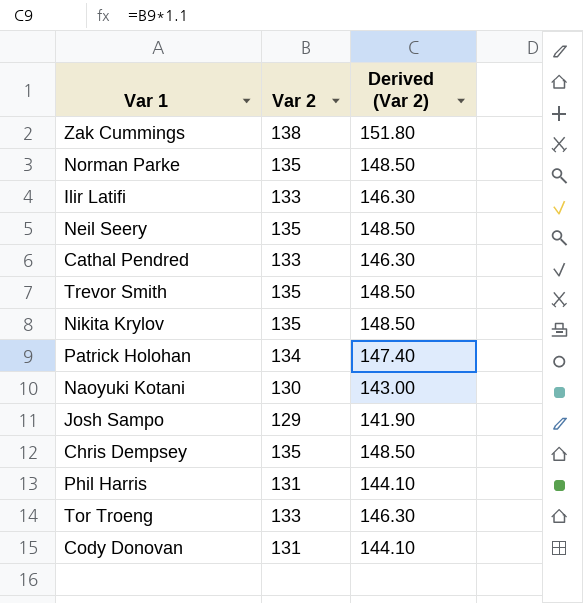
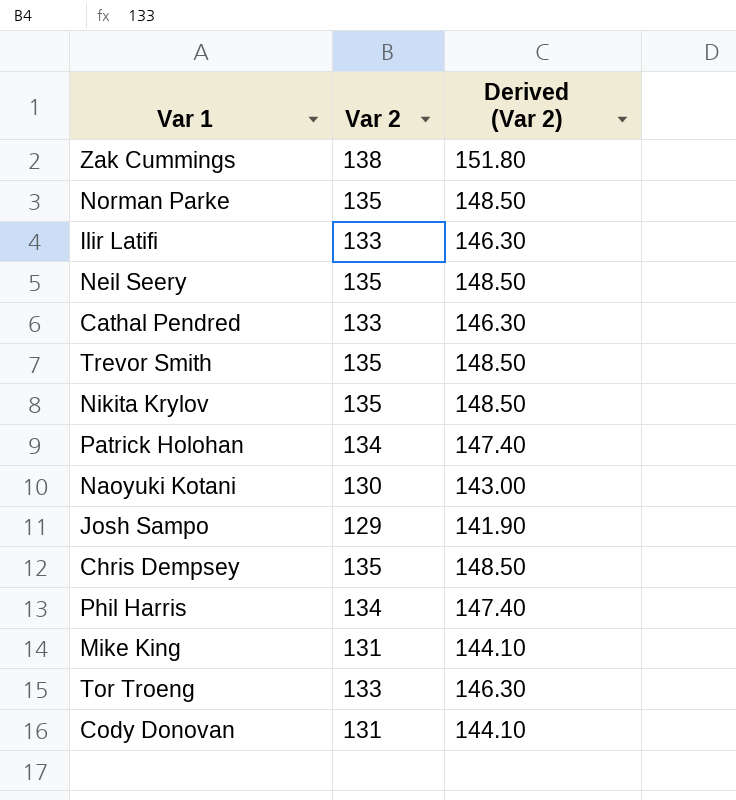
Phil Harris | Var 2: 131 -> 134
Phil Harris | Derived (Var 2): 144.10 -> 147.40
row Mike King: none -> 131 | 144.10

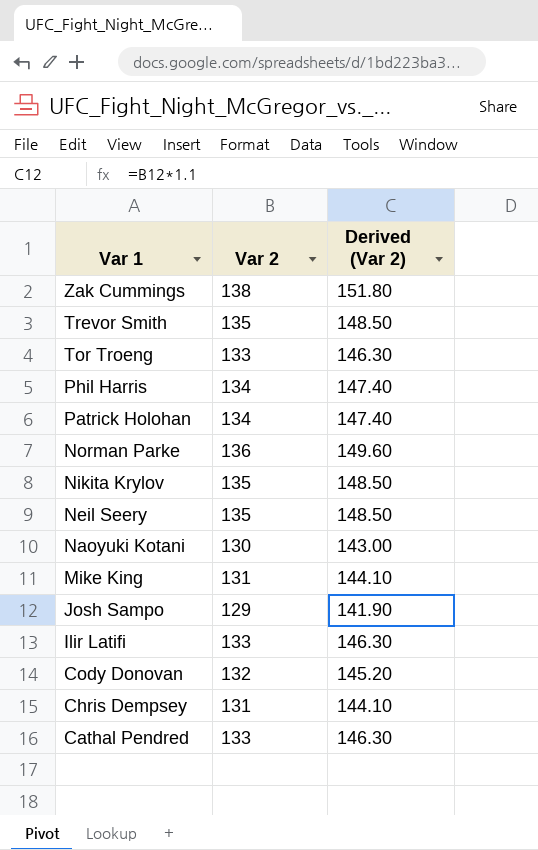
row order: none -> Var 1 descending
Norman Parke | Var 2: 135 -> 136
Norman Parke | Derived (Var 2): 148.50 -> 149.60
Cody Donovan | Var 2: 131 -> 132
Cody Donovan | Derived (Var 2): 144.10 -> 145.20
Chris Dempsey | Var 2: 135 -> 131
Chris Dempsey | Derived (Var 2): 148.50 -> 144.10

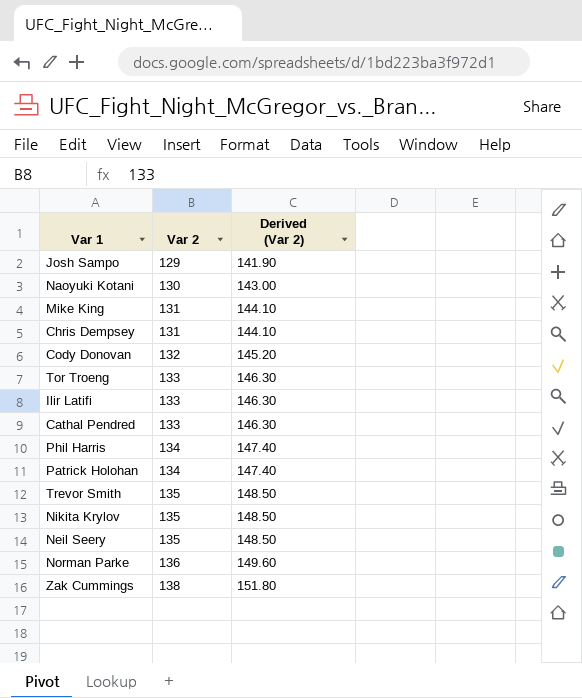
row order: Var 1 descending -> Var 2 ascending

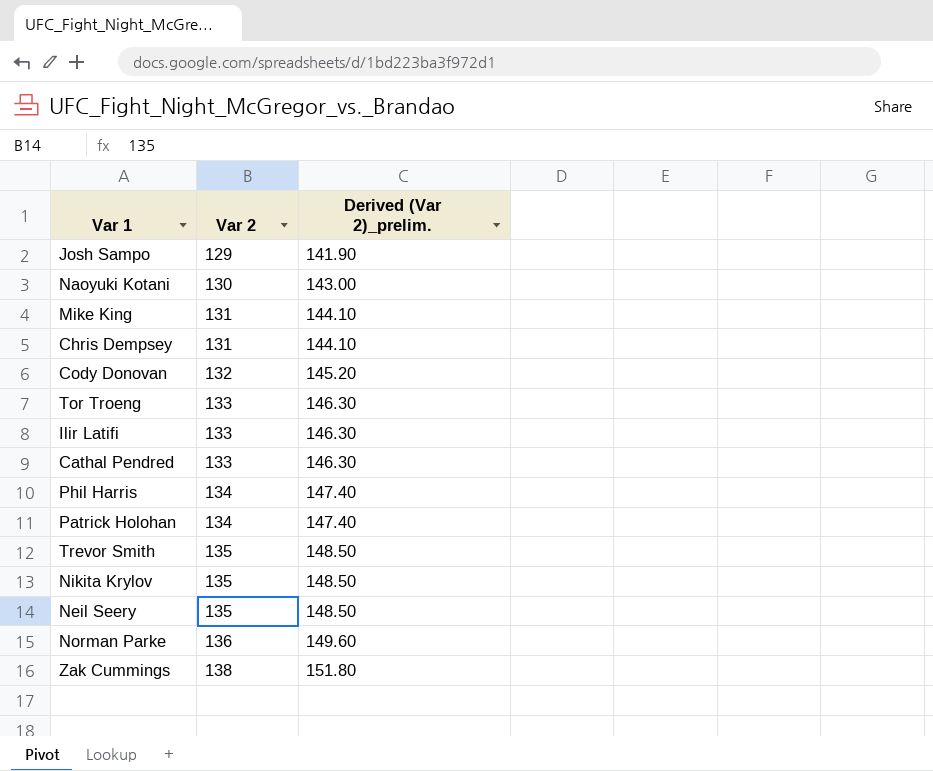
column name: Derived (Var 2) -> Derived (Var 2)_prelim.

